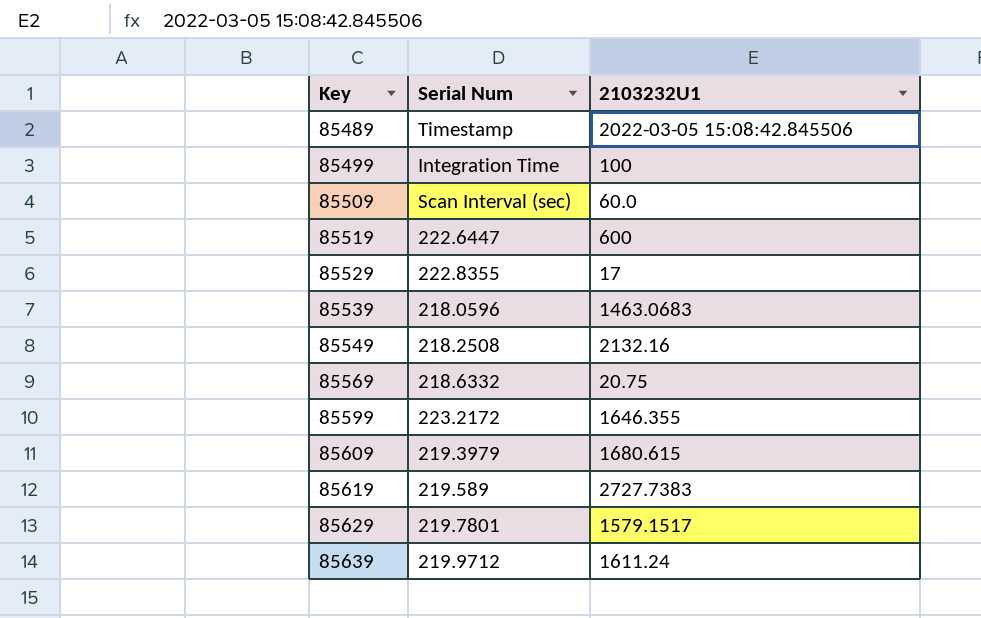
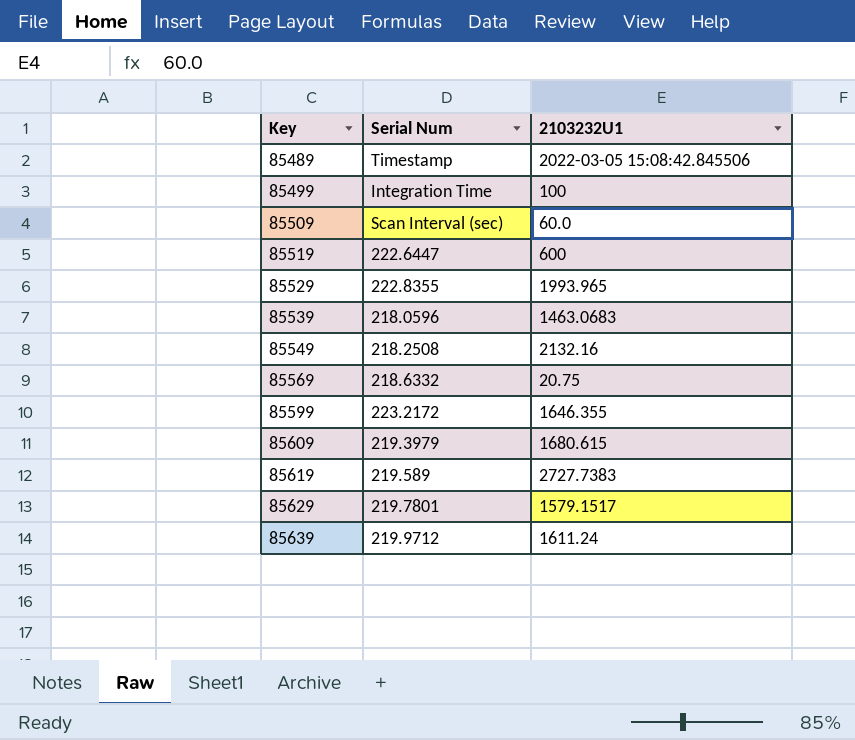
85529 | 2103232U1: 17 -> 1993.965

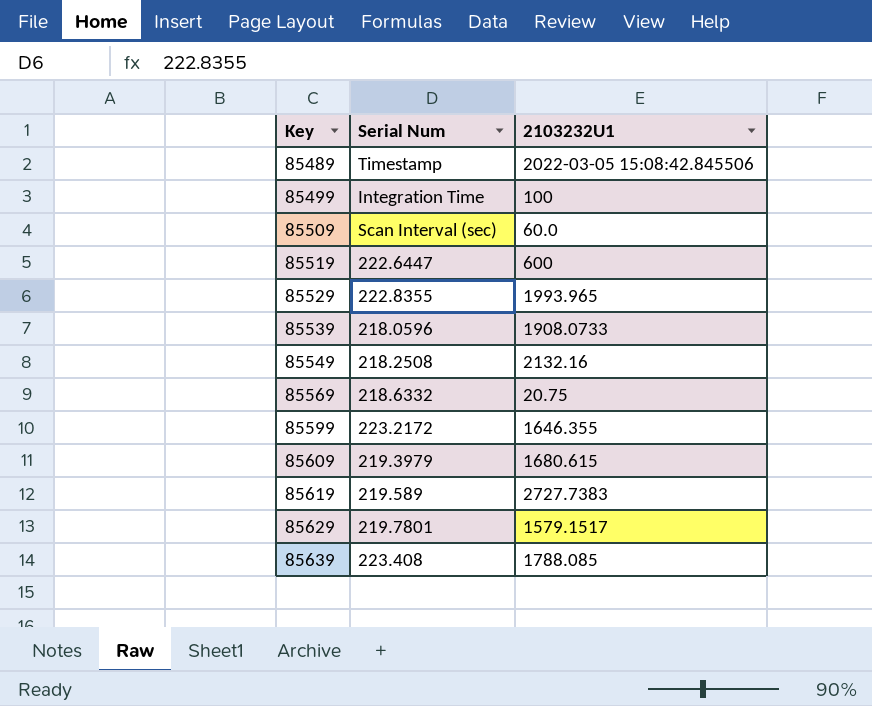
85539 | 2103232U1: 1463.0683 -> 1908.0733
85639 | Serial Num: 219.9712 -> 223.408
85639 | 2103232U1: 1611.24 -> 1788.085

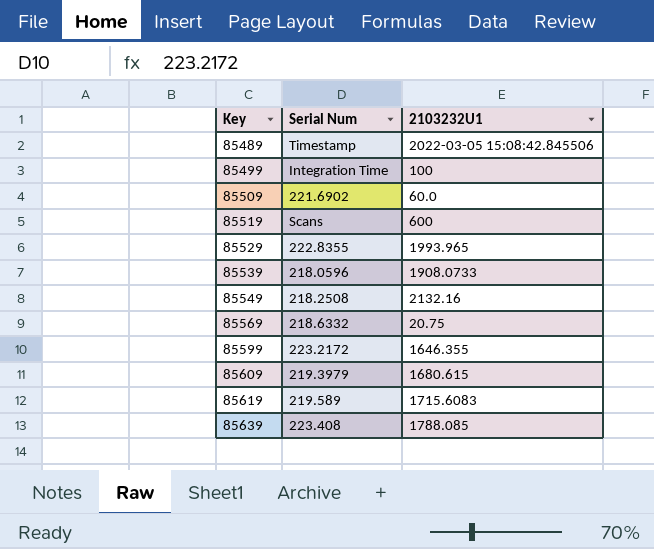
row 85629: 219.7801 | 1579.1517 -> none
85509 | Serial Num: Scan Interval (sec) -> 221.6902
85519 | Serial Num: 222.6447 -> Scans
85619 | 2103232U1: 2727.7383 -> 1715.6083

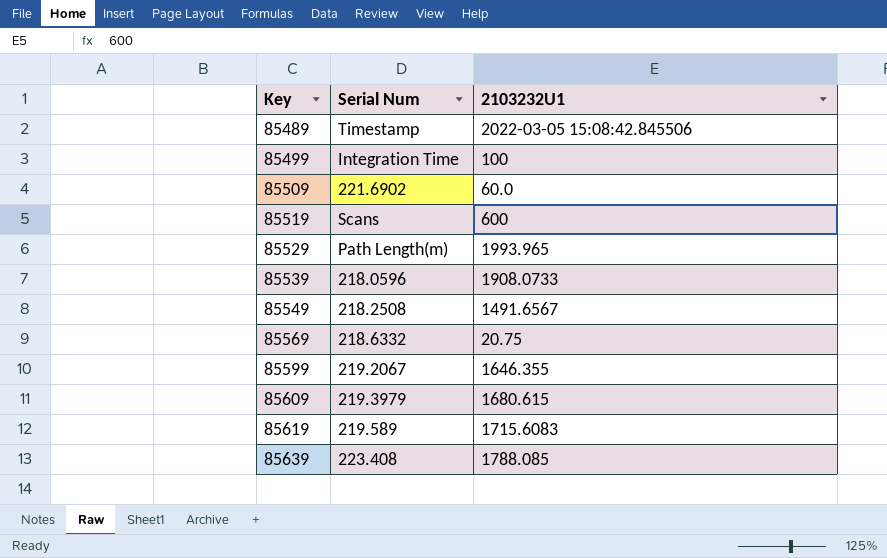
85529 | Serial Num: 222.8355 -> Path Length(m)
85549 | 2103232U1: 2132.16 -> 1491.6567
85599 | Serial Num: 223.2172 -> 219.2067

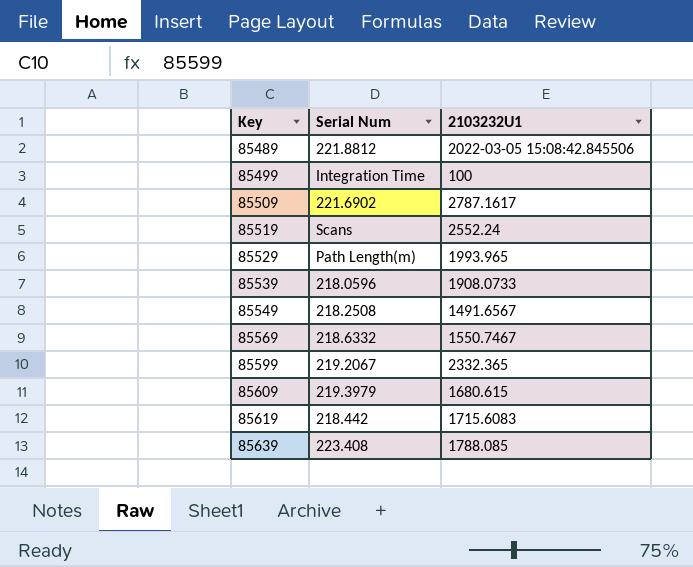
85489 | Serial Num: Timestamp -> 221.8812
85509 | 2103232U1: 60.0 -> 2787.1617
85519 | 2103232U1: 600 -> 2552.24
85569 | 2103232U1: 20.75 -> 1550.7467
85599 | 2103232U1: 1646.355 -> 2332.365
85619 | Serial Num: 219.589 -> 218.442

